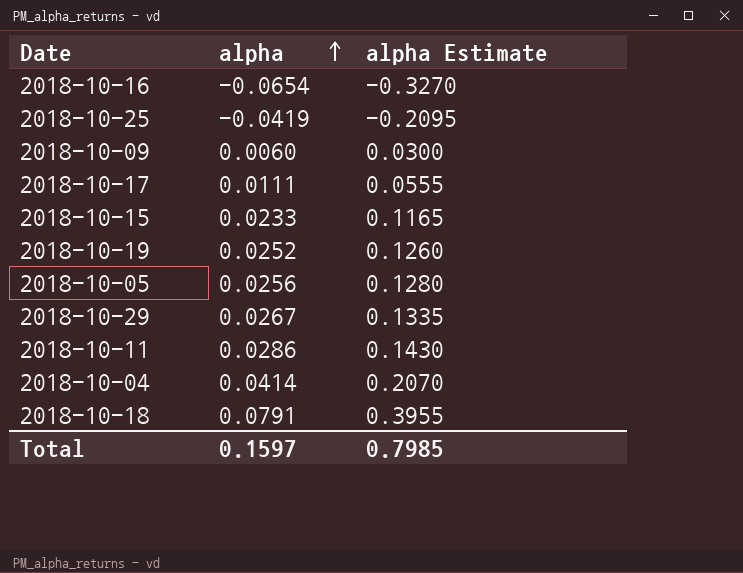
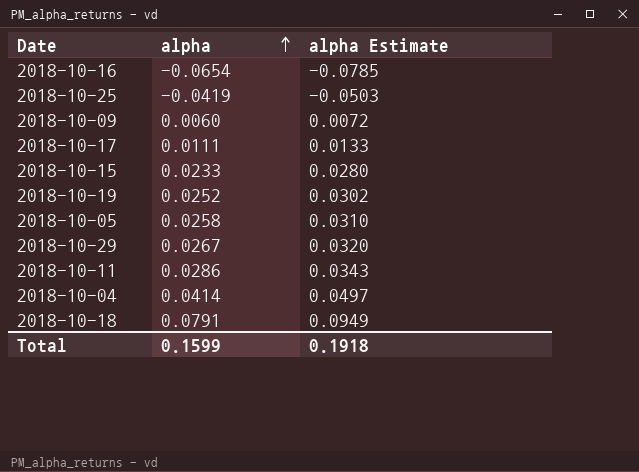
column alpha Estimate | formula: [alpha] * 5 -> [alpha] * 1.2
2018-10-05 | alpha: 0.0256 -> 0.0258
Total | alpha: 0.1597 -> 0.1599
Total | alpha Estimate: 0.7985 -> 0.1918

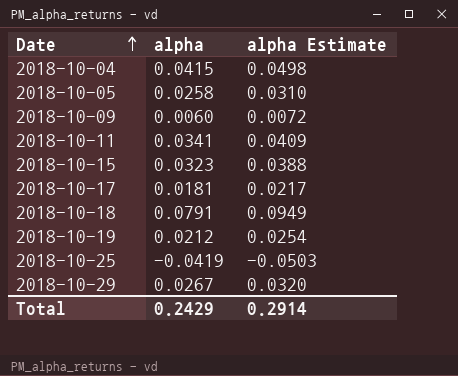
row order: alpha ascending -> Date ascending
row 2018-10-16: -0.0654 | -0.0785 -> none
2018-10-04 | alpha: 0.0414 -> 0.0415
2018-10-04 | alpha Estimate: 0.0497 -> 0.0498
2018-10-11 | alpha: 0.0286 -> 0.0341
2018-10-11 | alpha Estimate: 0.0343 -> 0.0409
2018-10-15 | alpha: 0.0233 -> 0.0323
2018-10-15 | alpha Estimate: 0.0280 -> 0.0388
2018-10-17 | alpha: 0.0111 -> 0.0181
2018-10-17 | alpha Estimate: 0.0133 -> 0.0217
2018-10-19 | alpha: 0.0252 -> 0.0212
2018-10-19 | alpha Estimate: 0.0302 -> 0.0254
Total | alpha: 0.1599 -> 0.2429
Total | alpha Estimate: 0.1918 -> 0.2914

